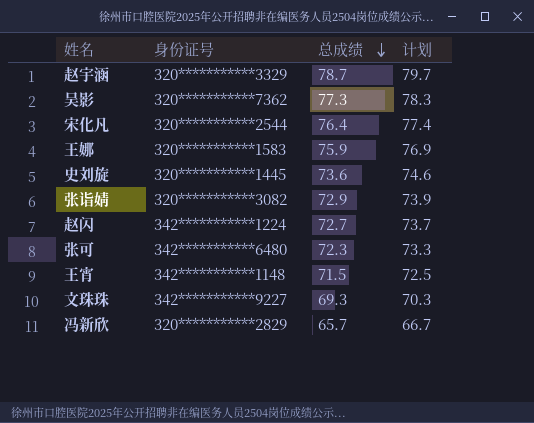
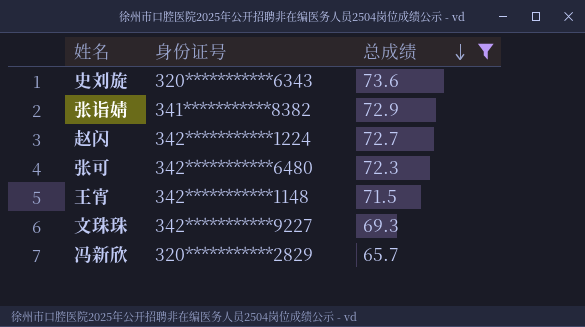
filter: none -> 总成绩 <= 73.6
column 计划 | formula: [总成绩] + 1 -> none
史刘旋 | 身份证号: 320***********1445 -> 320***********6343
张诣婧 | 身份证号: 320***********3082 -> 341***********8382

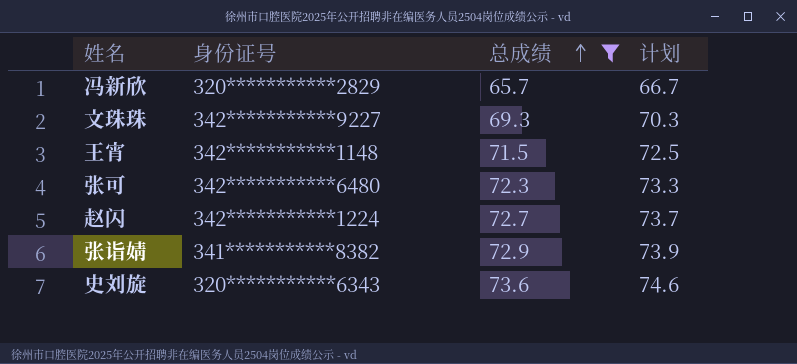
row order: 总成绩 descending -> 总成绩 ascending
column 计划 | formula: none -> [总成绩] + 1

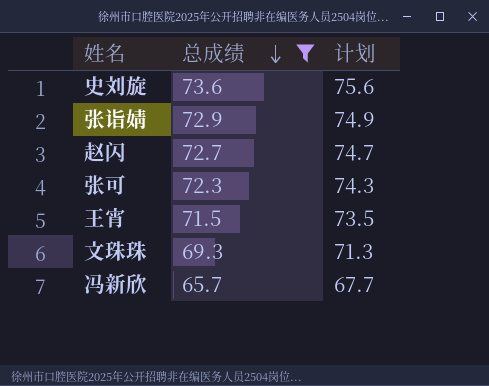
row order: 总成绩 ascending -> 总成绩 descending
column 身份证号 | position: 2 -> none
column 计划 | formula: [总成绩] + 1 -> [总成绩] + 2

